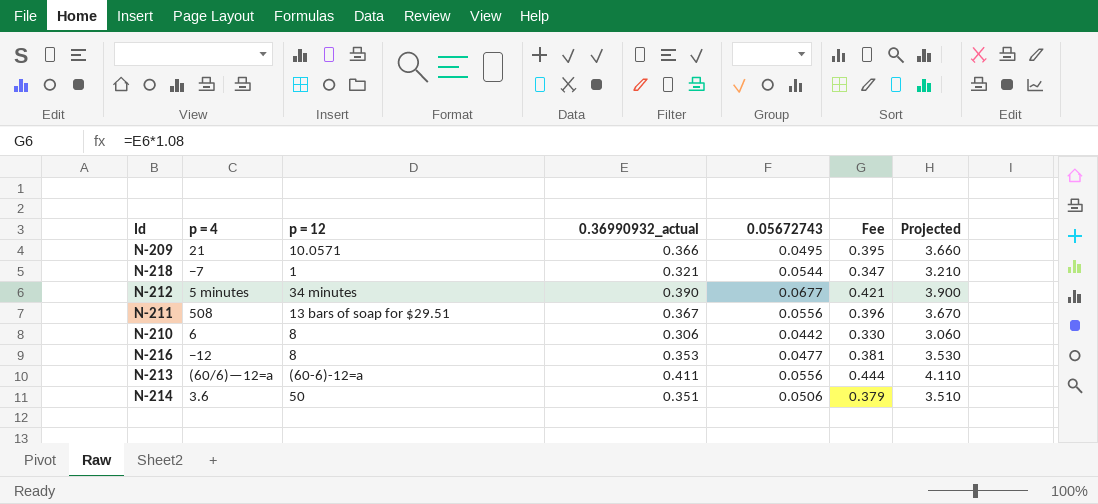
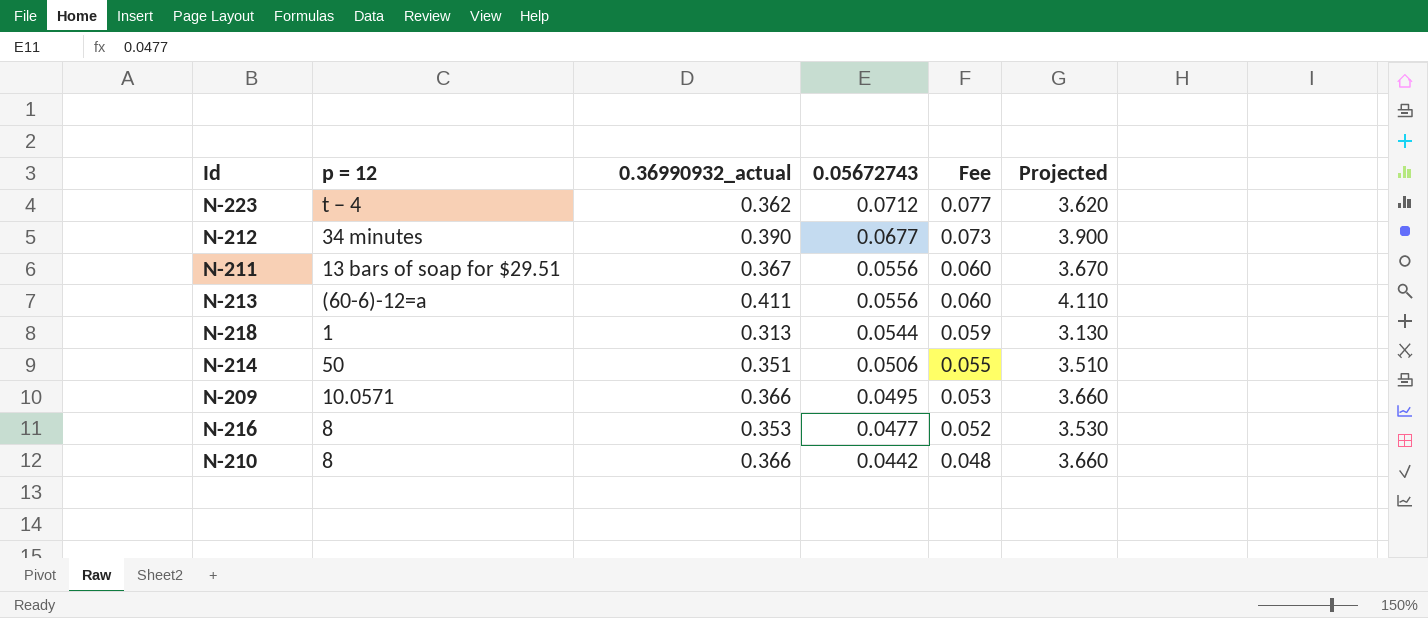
row order: none -> 0.05672743 descending
column p = 4 | position: 2 -> none
column Fee | formula: [0.36990932_actual] * 1.08 -> [0.05672743] * 1.08
row N-223: none -> t − 4 | 0.362 | 0.0712 | 0.077 | 3.620
N-218 | 0.36990932_actual: 0.321 -> 0.313
N-218 | Projected: 3.210 -> 3.130
N-210 | 0.36990932_actual: 0.306 -> 0.366
N-210 | Projected: 3.060 -> 3.660

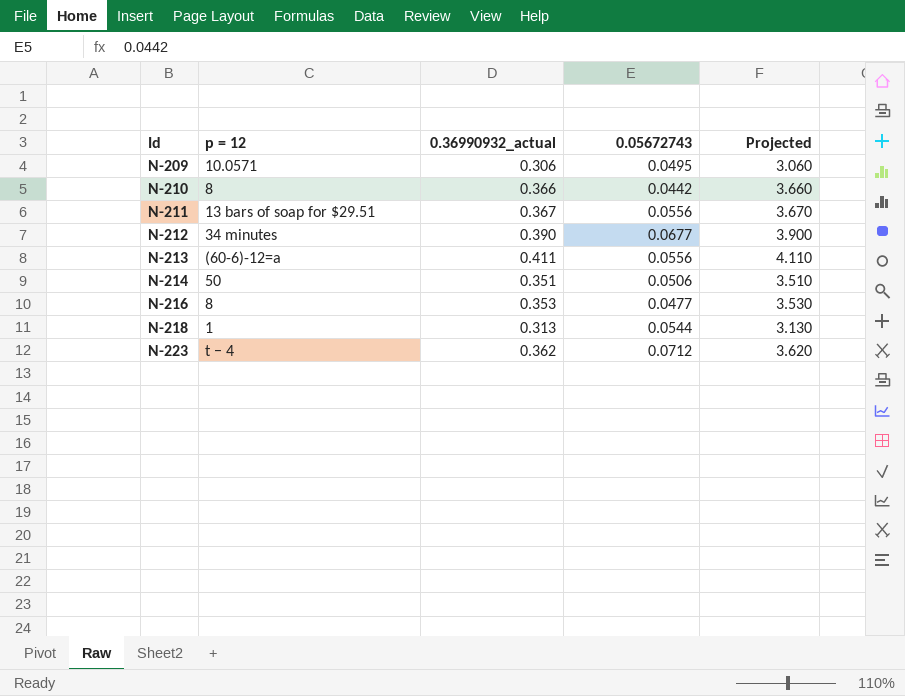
row order: 0.05672743 descending -> Id ascending
column Fee | formula: [0.05672743] * 1.08 -> none
N-209 | 0.36990932_actual: 0.366 -> 0.306
N-209 | Projected: 3.660 -> 3.060

